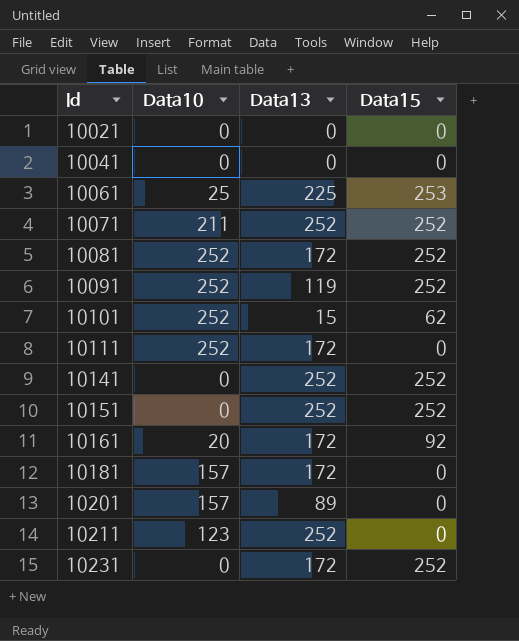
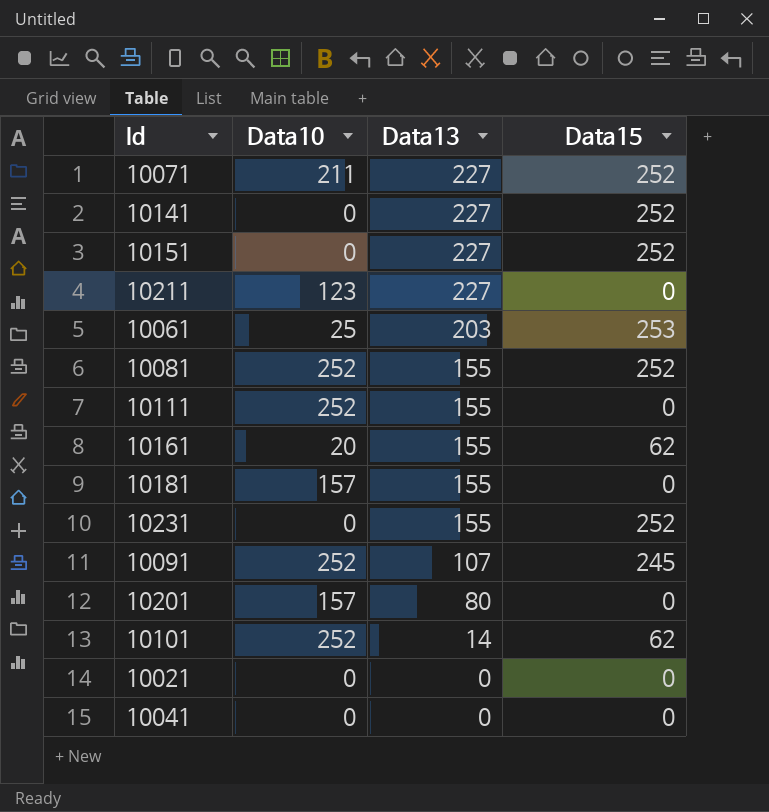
row order: Id ascending -> Data13 descending
10071 | Data13: 252 -> 227
10141 | Data13: 252 -> 227
10151 | Data13: 252 -> 227
10211 | Data13: 252 -> 227
10061 | Data13: 225 -> 203
10081 | Data13: 172 -> 155
10111 | Data13: 172 -> 155
10161 | Data13: 172 -> 155
10161 | Data15: 92 -> 62
10181 | Data13: 172 -> 155
10231 | Data13: 172 -> 155
10091 | Data13: 119 -> 107
10091 | Data15: 252 -> 245
10201 | Data13: 89 -> 80
10101 | Data13: 15 -> 14

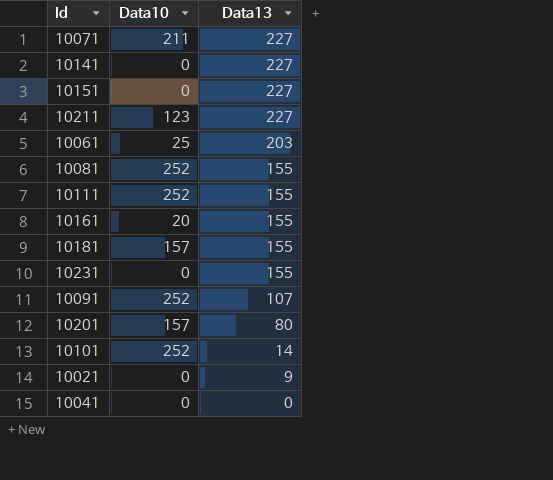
column Data15 | position: 4 -> none
10021 | Data13: 0 -> 9

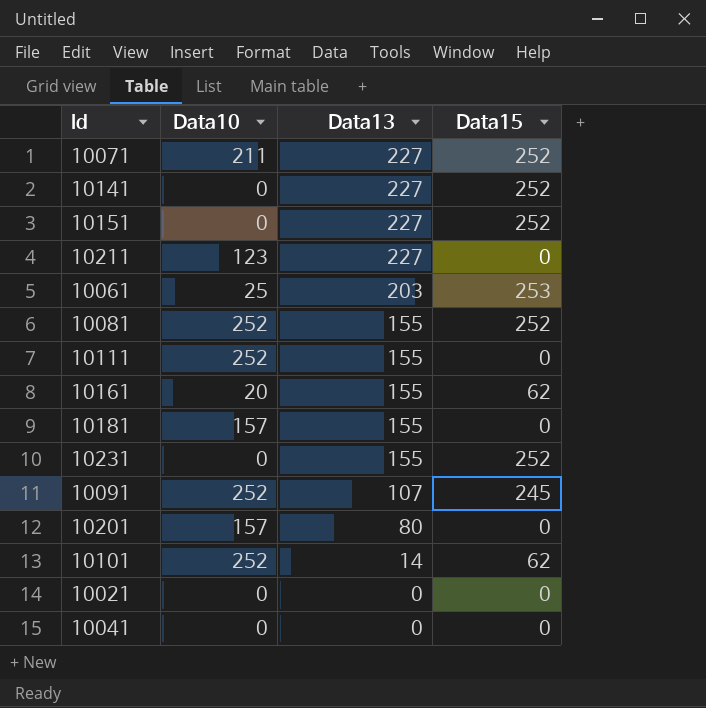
column Data15 | position: none -> 4
10021 | Data13: 9 -> 0

